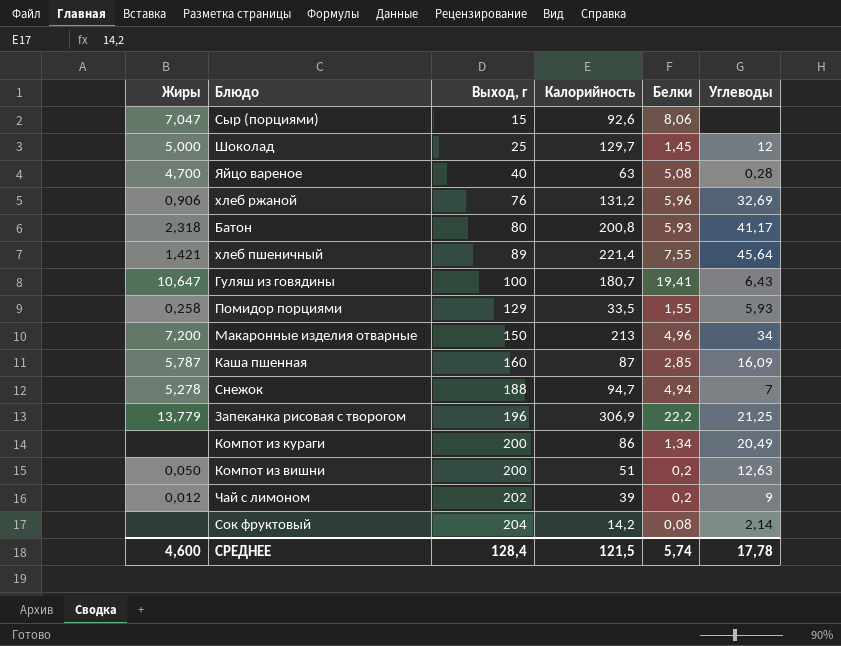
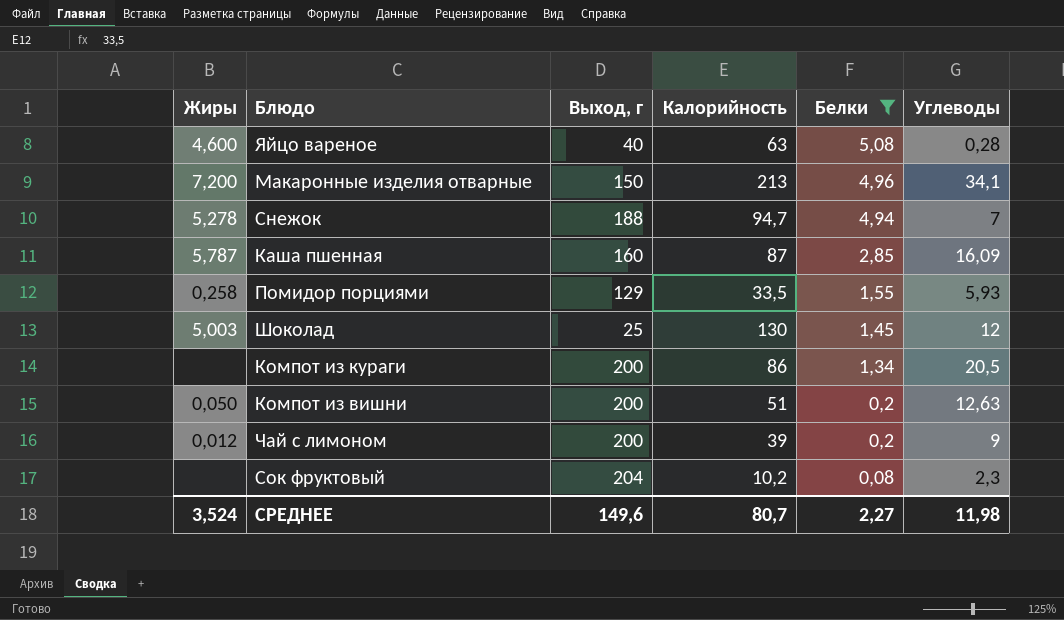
filter: none -> Белки <= 5,08
row order: Выход, г ascending -> Белки descending
Яйцо вареное | Жиры: 4,700 -> 4,600
Макаронные изделия отварные | Углеводы: 34 -> 34,1
Шоколад | Жиры: 5,000 -> 5,003
Шоколад | Калорийность: 129,7 -> 130
Компот из кураги | Углеводы: 20,49 -> 20,5
Чай с лимоном | Выход, г: 202 -> 200
Сок фруктовый | Калорийность: 14,2 -> 10,2
Сок фруктовый | Углеводы: 2,14 -> 2,3
СРЕДНЕЕ | Жиры: 4,600 -> 3,524
СРЕДНЕЕ | Выход, г: 128,4 -> 149,6
СРЕДНЕЕ | Калорийность: 121,5 -> 80,7
СРЕДНЕЕ | Белки: 5,74 -> 2,27
СРЕДНЕЕ | Углеводы: 17,78 -> 11,98

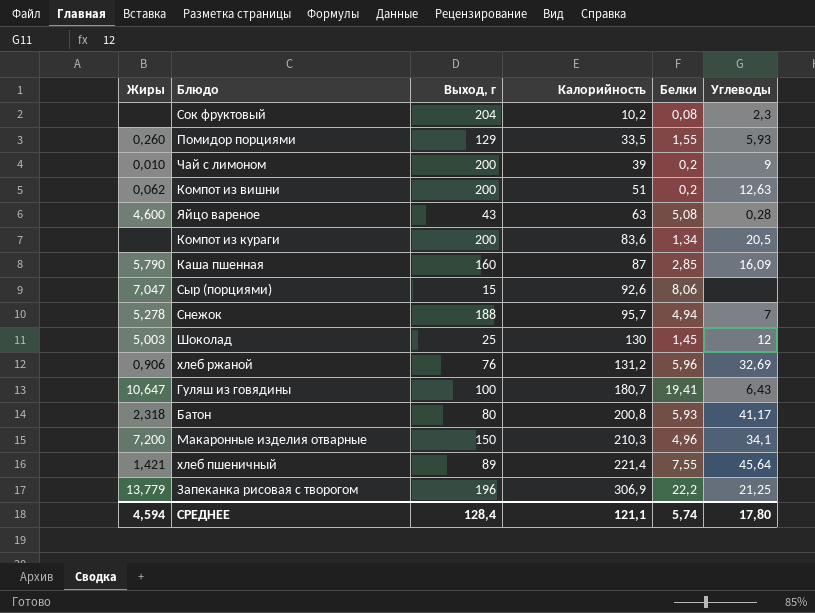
filter: Белки <= 5,08 -> none
row order: Белки descending -> Калорийность ascending
Помидор порциями | Жиры: 0,258 -> 0,260
Чай с лимоном | Жиры: 0,012 -> 0,010
Компот из вишни | Жиры: 0,050 -> 0,062
Яйцо вареное | Выход, г: 40 -> 43
Компот из кураги | Калорийность: 86 -> 83,6
Каша пшенная | Жиры: 5,787 -> 5,790
Снежок | Калорийность: 94,7 -> 95,7
Макаронные изделия отварные | Калорийность: 213 -> 210,3
СРЕДНЕЕ | Жиры: 3,524 -> 4,594
СРЕДНЕЕ | Выход, г: 149,6 -> 128,4
СРЕДНЕЕ | Калорийность: 80,7 -> 121,1
СРЕДНЕЕ | Белки: 2,27 -> 5,74
СРЕДНЕЕ | Углеводы: 11,98 -> 17,80

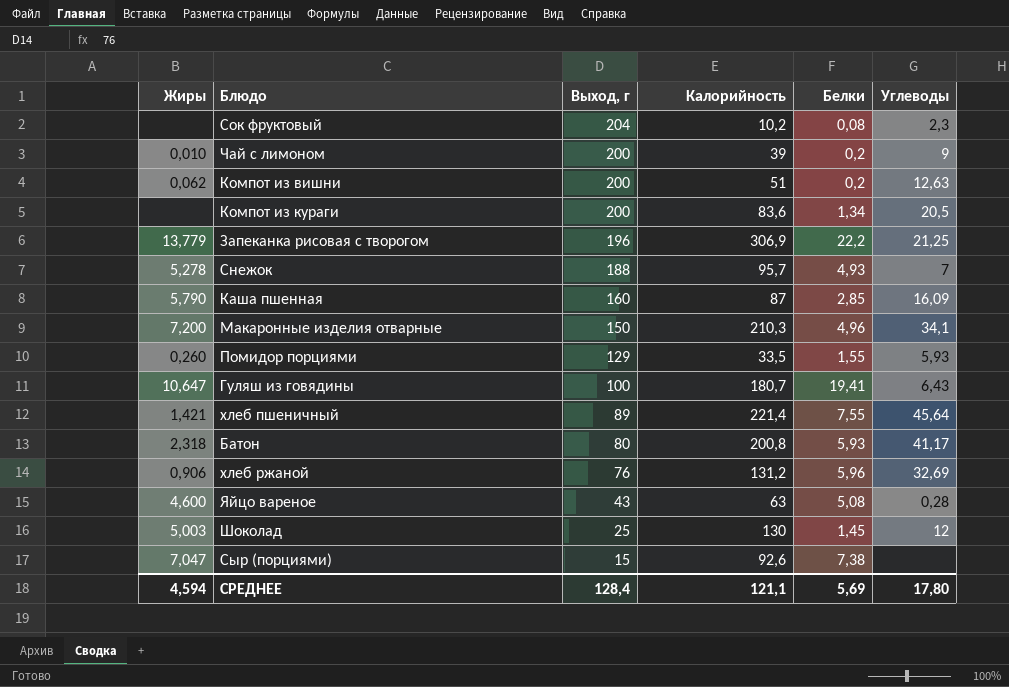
row order: Калорийность ascending -> Выход, г descending
Снежок | Белки: 4,94 -> 4,93
Сыр (порциями) | Белки: 8,06 -> 7,38
СРЕДНЕЕ | Белки: 5,74 -> 5,69

